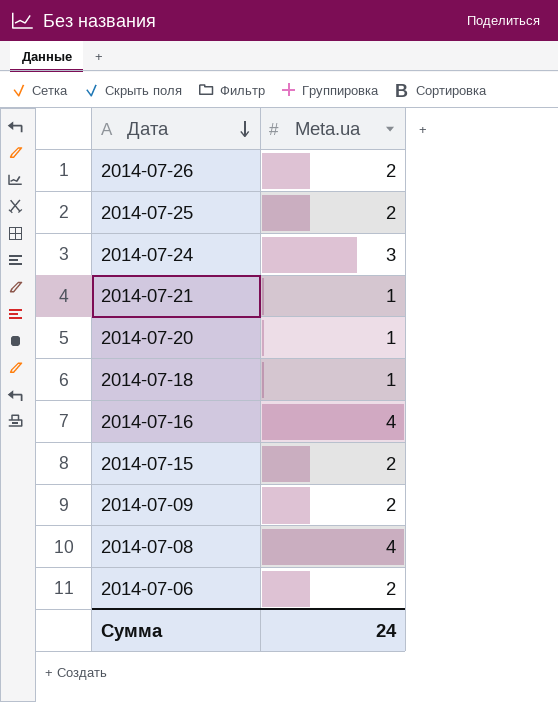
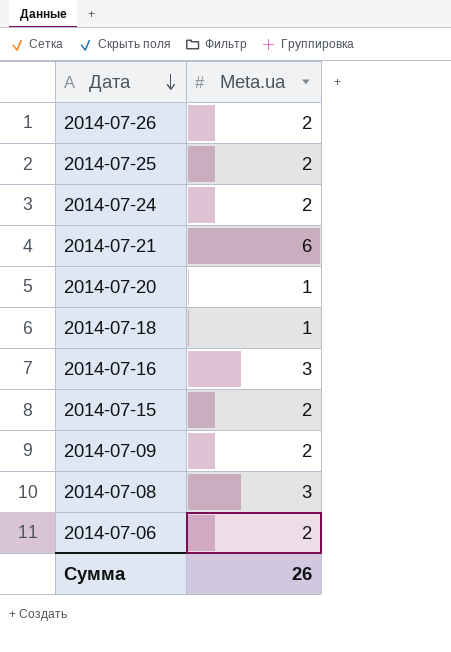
2014-07-24 | Meta.ua: 3 -> 2
2014-07-21 | Meta.ua: 1 -> 6
2014-07-16 | Meta.ua: 4 -> 3
2014-07-08 | Meta.ua: 4 -> 3
Сумма | Meta.ua: 24 -> 26

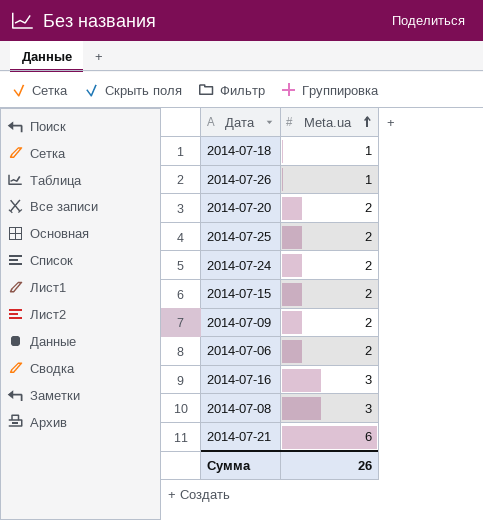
row order: Дата descending -> Meta.ua ascending
2014-07-26 | Meta.ua: 2 -> 1
2014-07-20 | Meta.ua: 1 -> 2

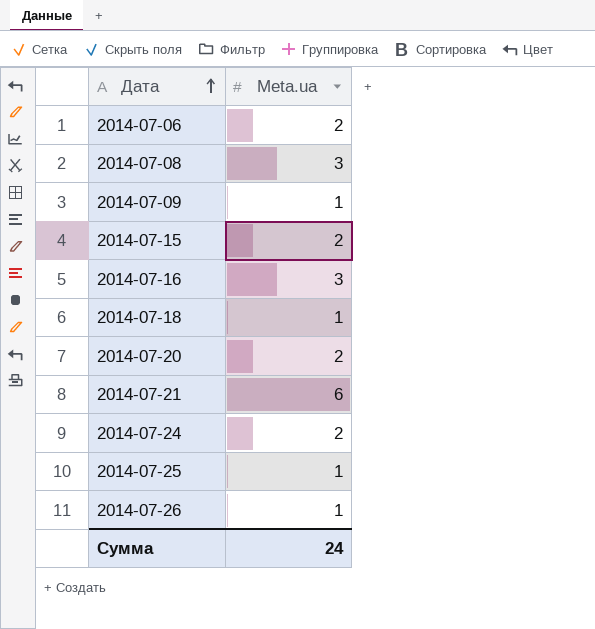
row order: Meta.ua ascending -> Дата ascending
2014-07-09 | Meta.ua: 2 -> 1
2014-07-25 | Meta.ua: 2 -> 1
Сумма | Meta.ua: 26 -> 24

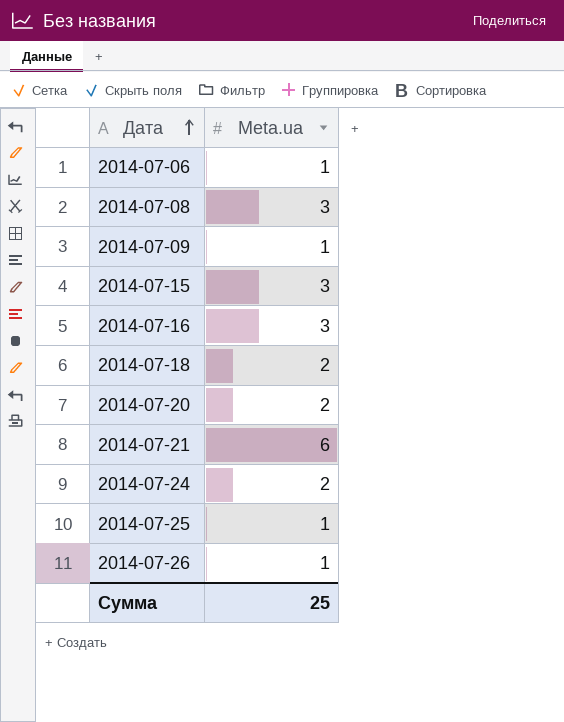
2014-07-06 | Meta.ua: 2 -> 1
2014-07-15 | Meta.ua: 2 -> 3
2014-07-18 | Meta.ua: 1 -> 2
Сумма | Meta.ua: 24 -> 25

